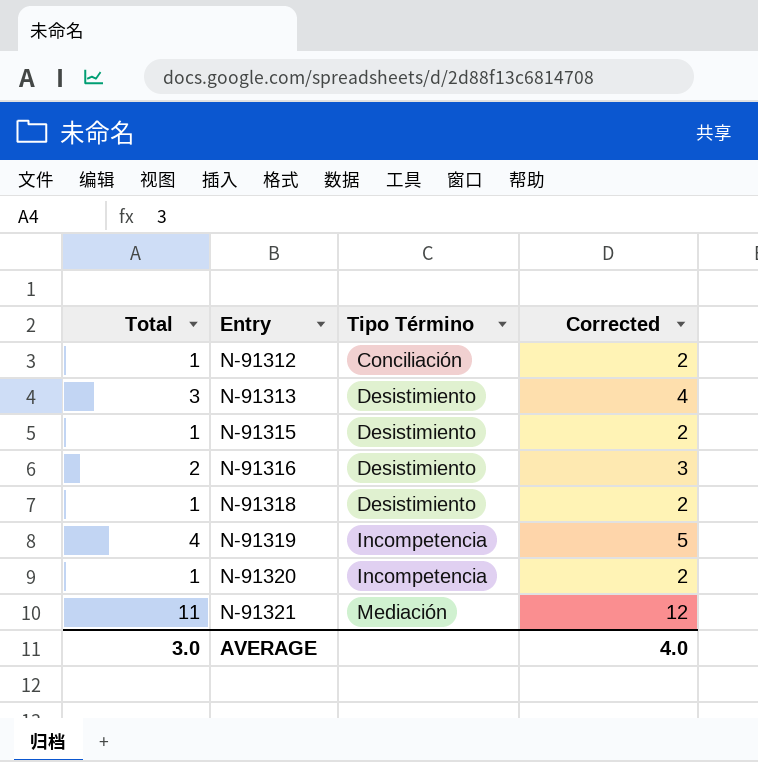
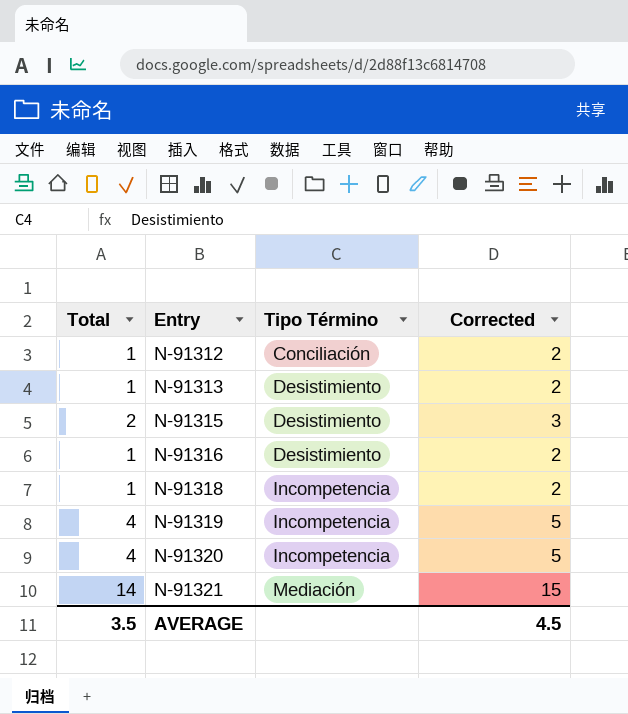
N-91313 | Total: 3 -> 1
N-91313 | Corrected: 4 -> 2
N-91315 | Total: 1 -> 2
N-91315 | Corrected: 2 -> 3
N-91316 | Total: 2 -> 1
N-91316 | Corrected: 3 -> 2
N-91318 | Tipo Término: Desistimiento -> Incompetencia
N-91320 | Total: 1 -> 4
N-91320 | Corrected: 2 -> 5
N-91321 | Total: 11 -> 14
N-91321 | Corrected: 12 -> 15
AVERAGE | Total: 3.0 -> 3.5
AVERAGE | Corrected: 4.0 -> 4.5

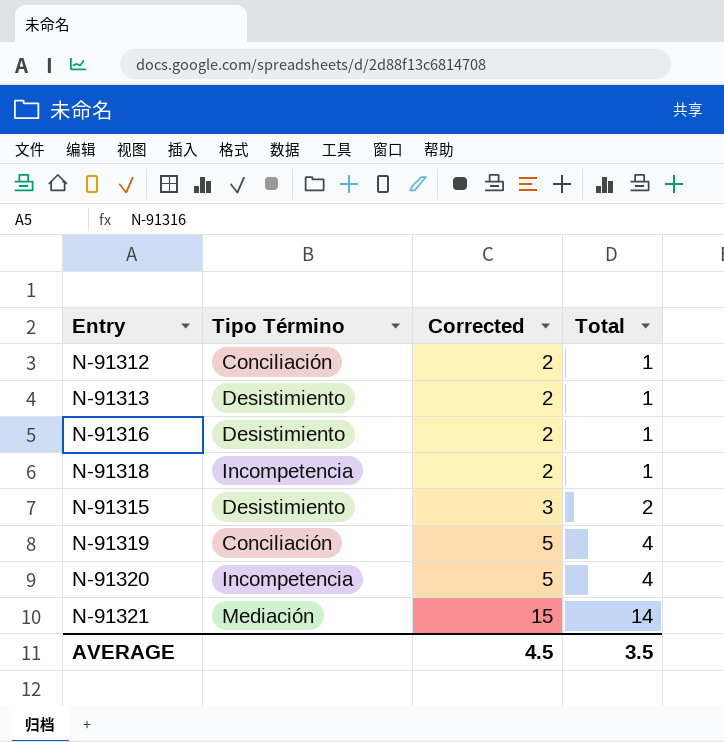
row order: Entry ascending -> Corrected ascending
column Total | position: 1 -> 4
N-91319 | Tipo Término: Incompetencia -> Conciliación

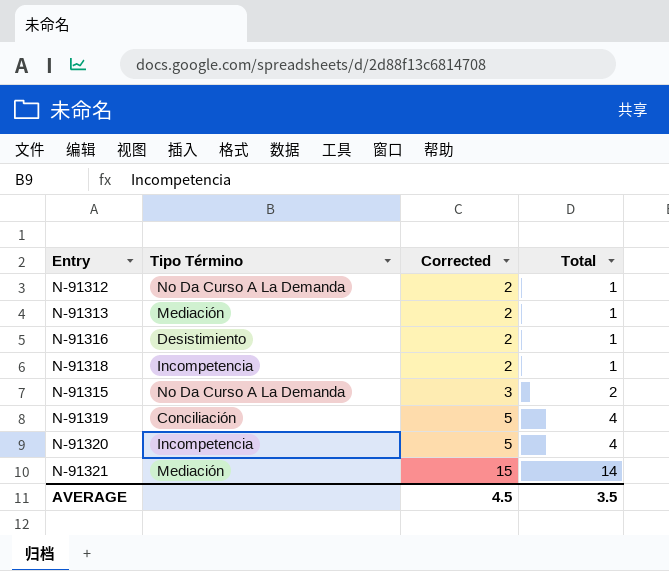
N-91312 | Tipo Término: Conciliación -> No Da Curso A La Demanda
N-91313 | Tipo Término: Desistimiento -> Mediación
N-91315 | Tipo Término: Desistimiento -> No Da Curso A La Demanda

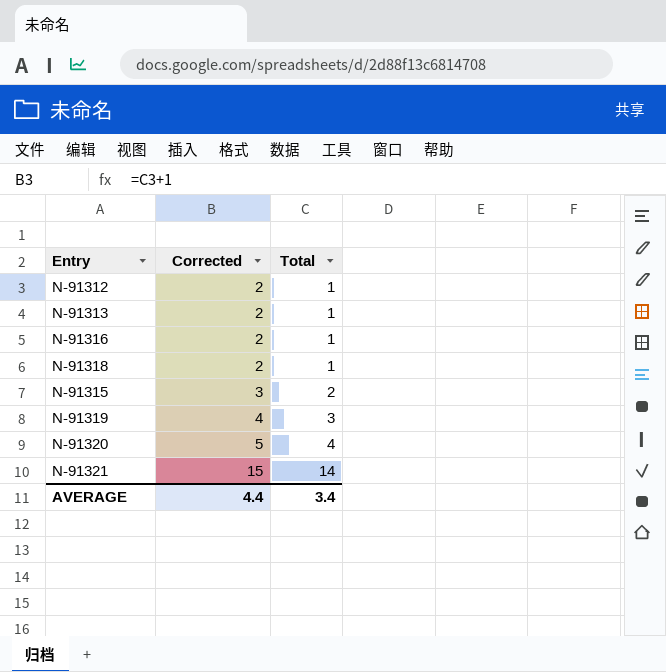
column Tipo Término | position: 2 -> none
N-91319 | Corrected: 5 -> 4
N-91319 | Total: 4 -> 3
AVERAGE | Corrected: 4.5 -> 4.4
AVERAGE | Total: 3.5 -> 3.4

